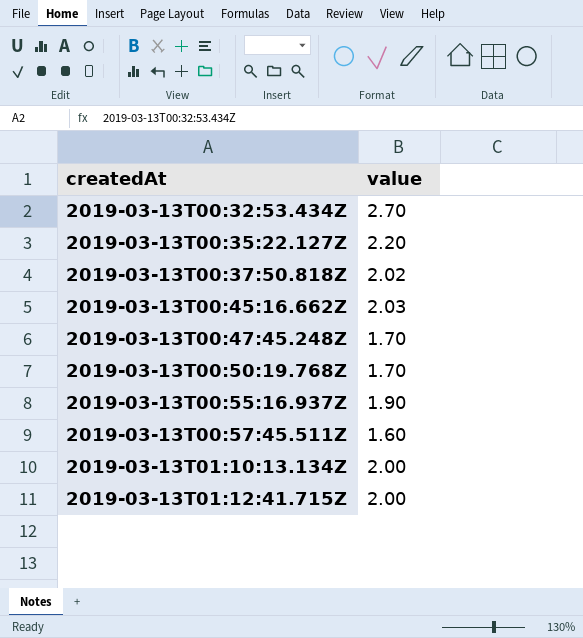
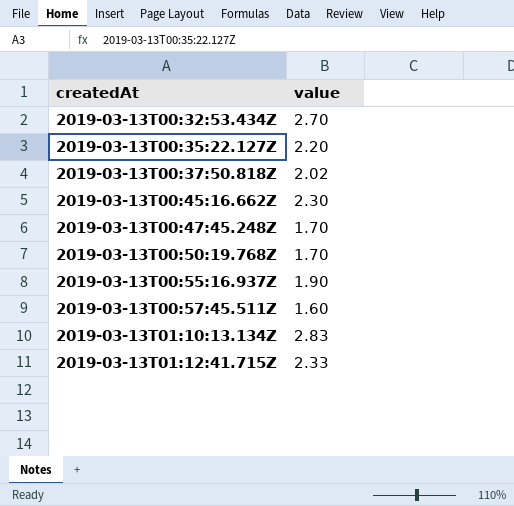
2019-03-13T00:45:16.662Z | value: 2.03 -> 2.30
2019-03-13T01:10:13.134Z | value: 2.00 -> 2.83
2019-03-13T01:12:41.715Z | value: 2.00 -> 2.33

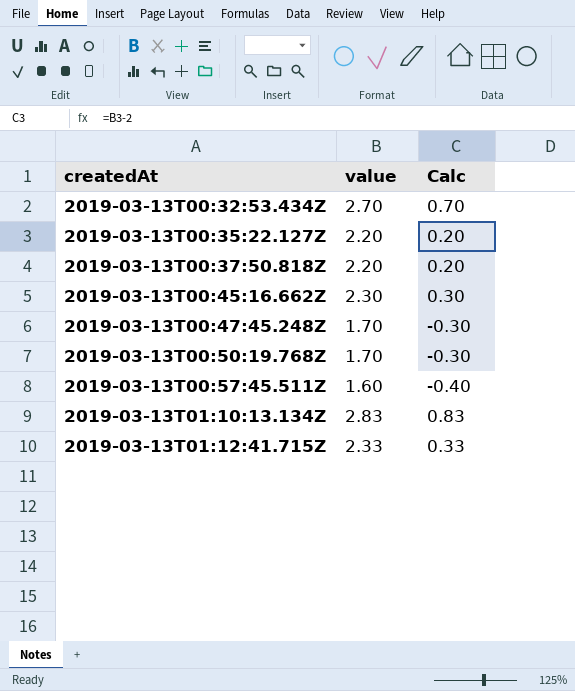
column Calc | formula: none -> [value] - 2
row 2019-03-13T00:55:16.937Z: 1.90 -> none
2019-03-13T00:37:50.818Z | value: 2.02 -> 2.20

